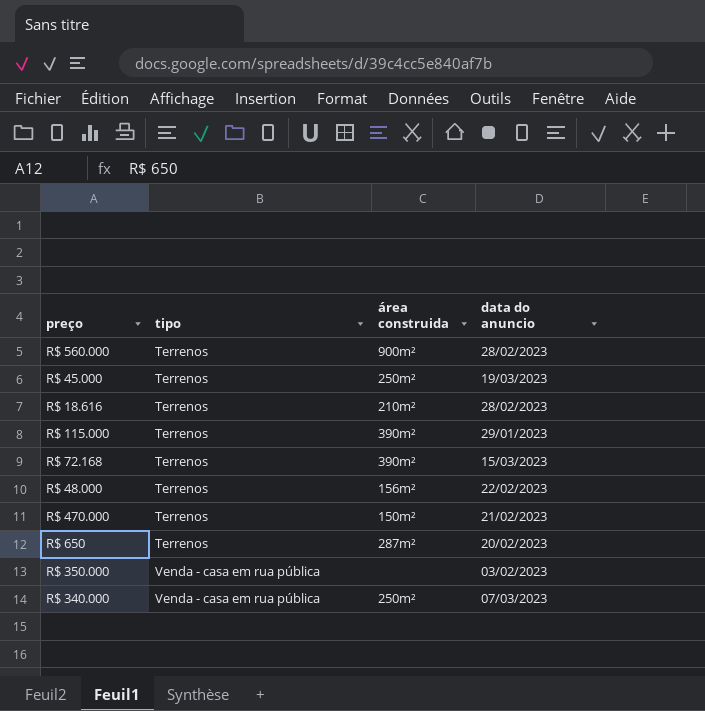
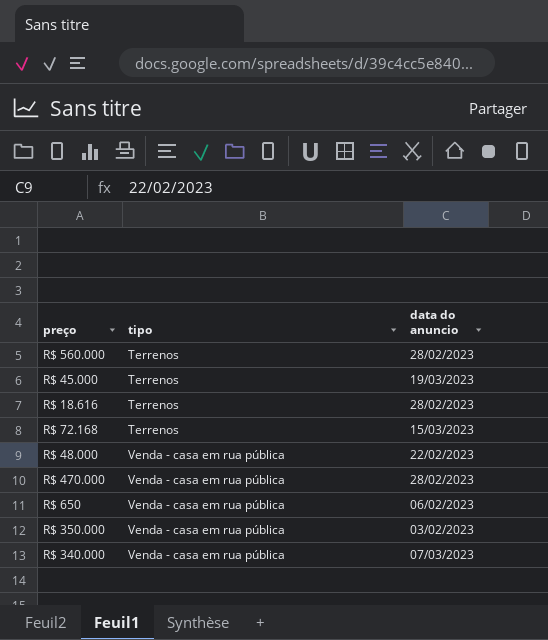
column área construida | position: 3 -> none
row R$ 115.000: Terrenos | 390m² | 29/01/2023 -> none
R$ 48.000 | tipo: Terrenos -> Venda - casa em rua pública
R$ 470.000 | tipo: Terrenos -> Venda - casa em rua pública
R$ 470.000 | data do anuncio: 21/02/2023 -> 28/02/2023
R$ 650 | tipo: Terrenos -> Venda - casa em rua pública
R$ 650 | data do anuncio: 20/02/2023 -> 06/02/2023

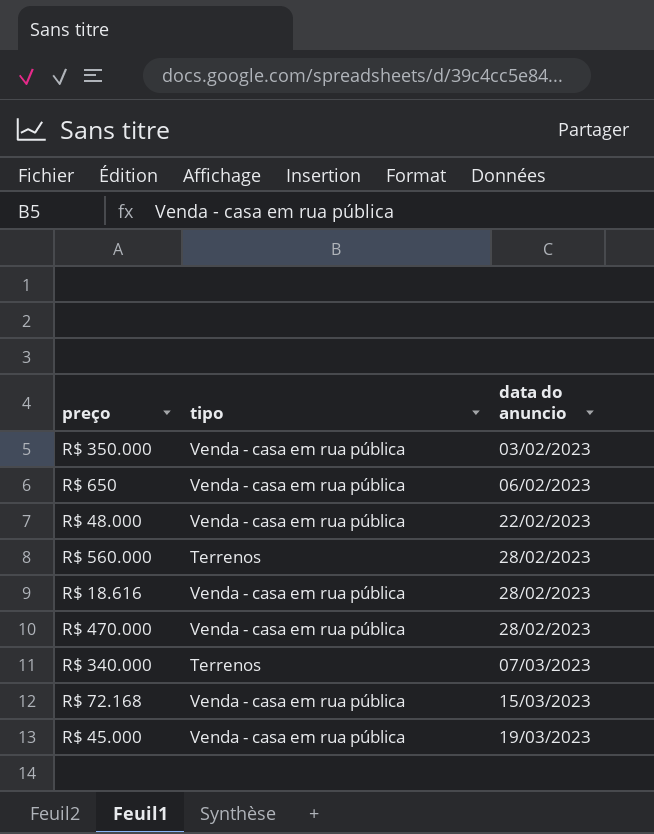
row order: tipo ascending -> data do anuncio ascending
R$ 18.616 | tipo: Terrenos -> Venda - casa em rua pública
R$ 340.000 | tipo: Venda - casa em rua pública -> Terrenos
R$ 72.168 | tipo: Terrenos -> Venda - casa em rua pública
R$ 45.000 | tipo: Terrenos -> Venda - casa em rua pública

